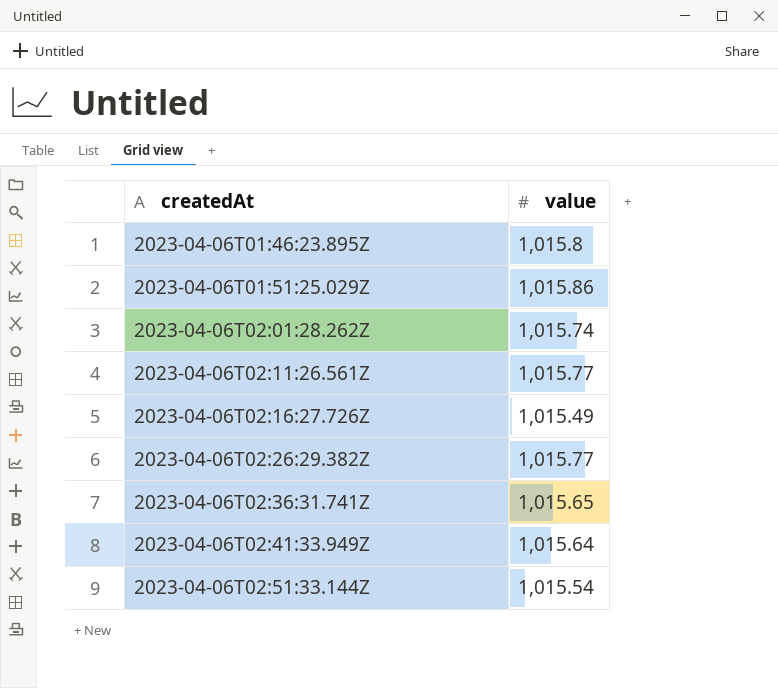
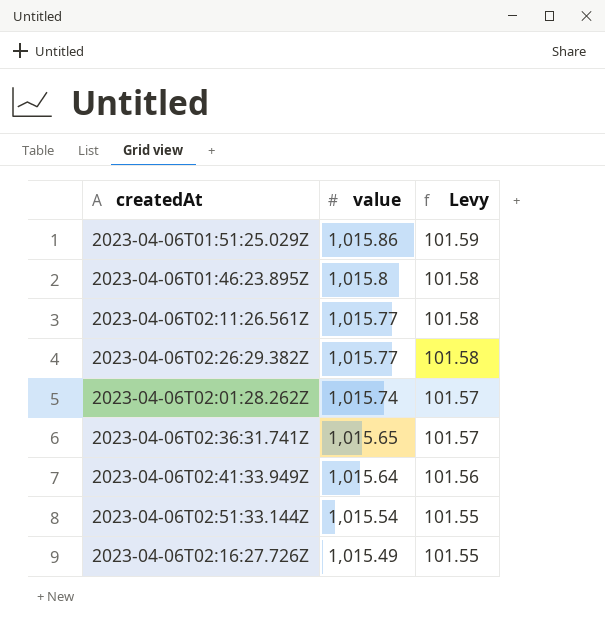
row order: createdAt ascending -> value descending
column Levy | formula: none -> [value] * 0.1

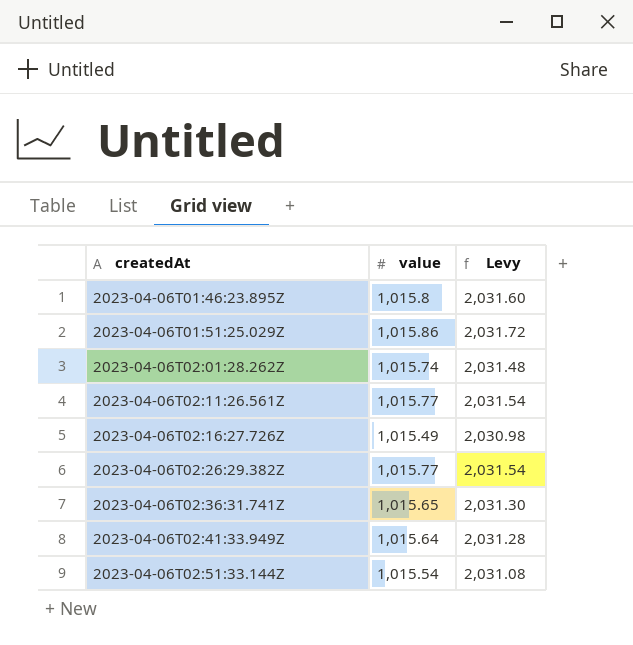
row order: value descending -> createdAt ascending
column Levy | formula: [value] * 0.1 -> [value] * 2

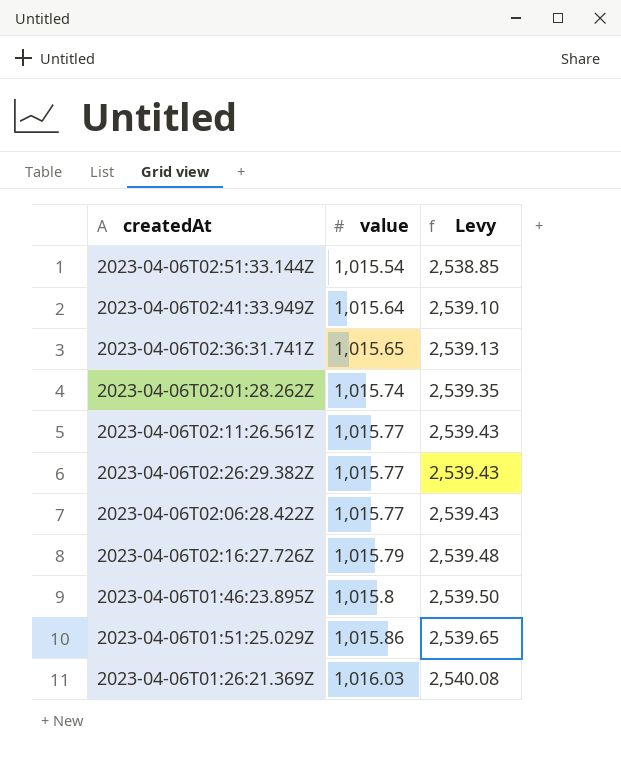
row order: createdAt ascending -> value ascending
column Levy | formula: [value] * 2 -> [value] * 2.5
row 2023-04-06T02:06:28.422Z: none -> 1,015.77 | 2,539.43
2023-04-06T02:16:27.726Z | value: 1,015.49 -> 1,015.79
row 2023-04-06T01:26:21.369Z: none -> 1,016.03 | 2,540.08

